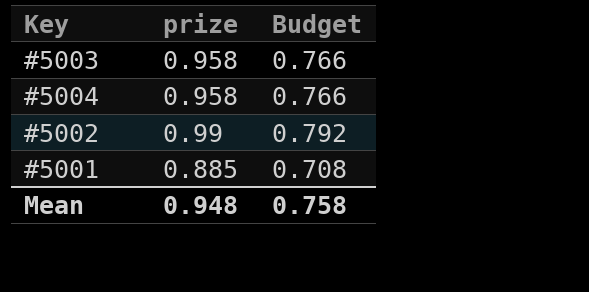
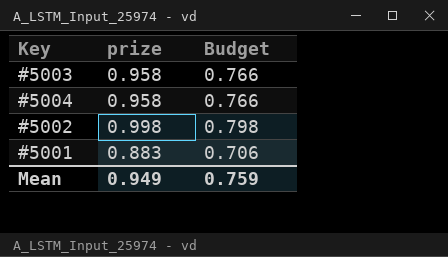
#5002 | prize: 0.99 -> 0.998
#5002 | Budget: 0.792 -> 0.798
#5001 | prize: 0.885 -> 0.883
#5001 | Budget: 0.708 -> 0.706
Mean | prize: 0.948 -> 0.949
Mean | Budget: 0.758 -> 0.759

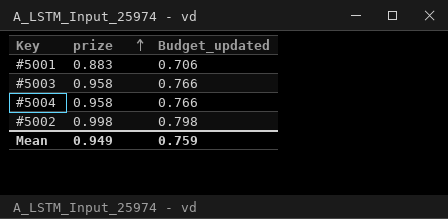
row order: none -> prize ascending
column name: Budget -> Budget_updated

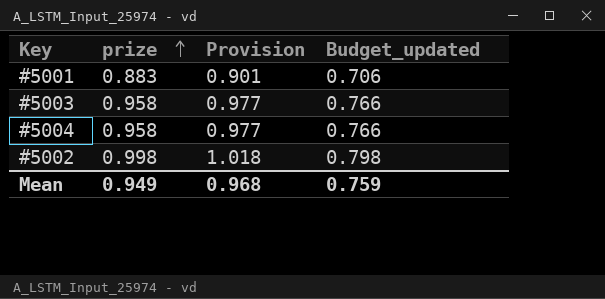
column Provision | formula: none -> [prize] * 1.02

